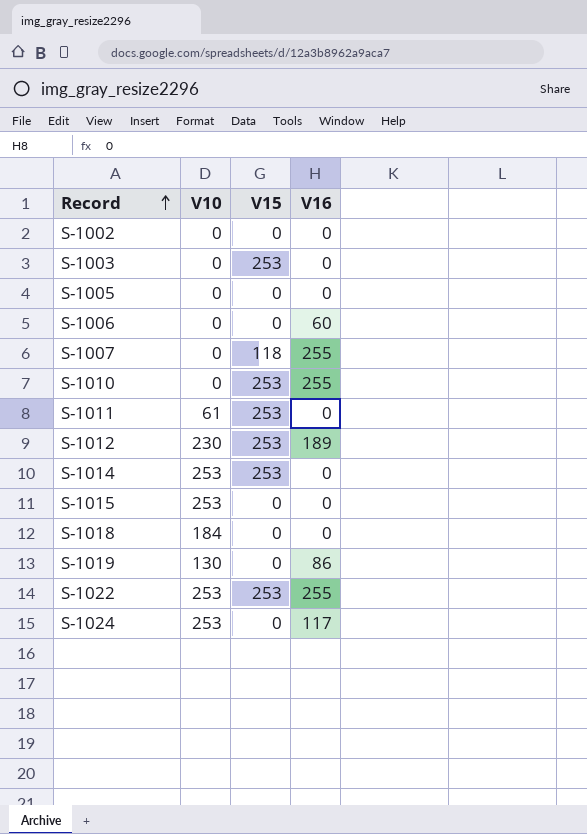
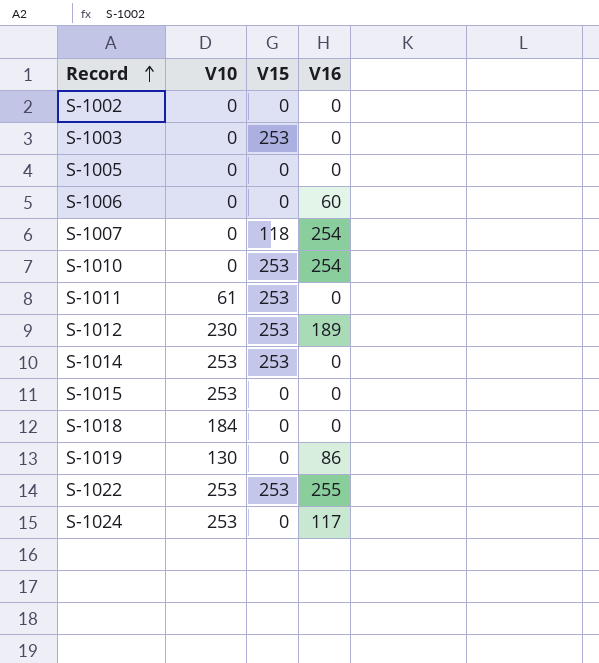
S-1007 | V16: 255 -> 254
S-1010 | V16: 255 -> 254

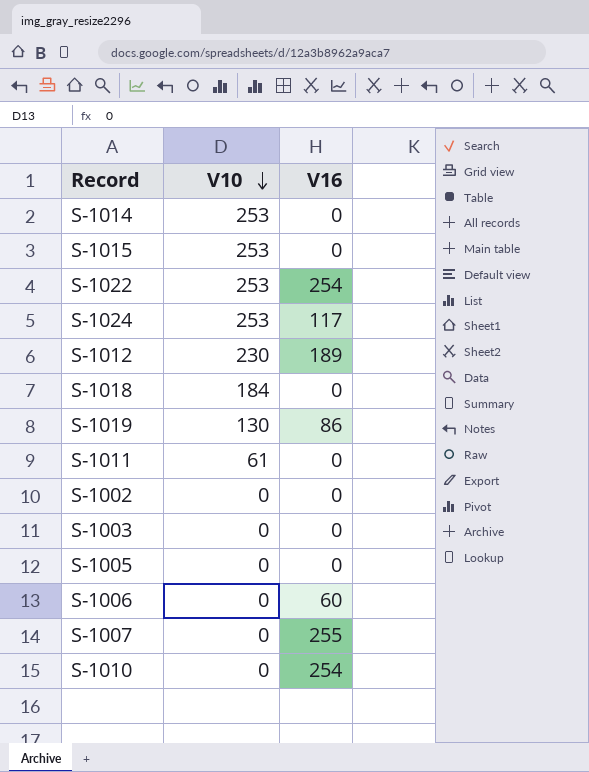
row order: Record ascending -> V10 descending
column V15 | position: 3 -> none
S-1022 | V16: 255 -> 254
S-1007 | V16: 254 -> 255

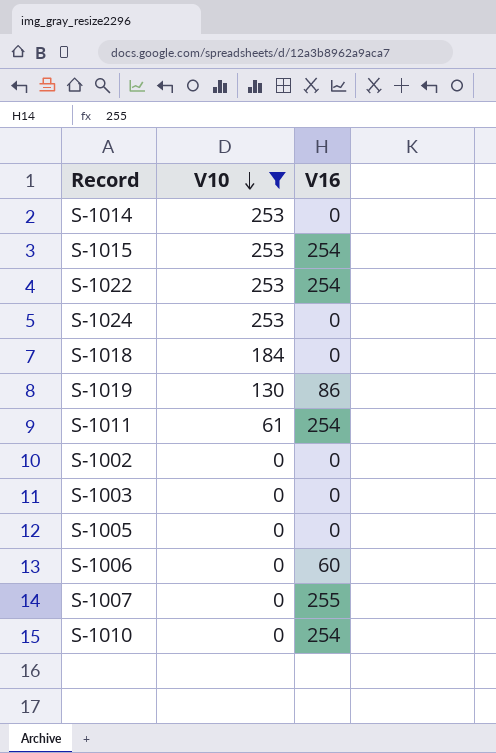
filter: none -> V10 != 230
S-1015 | V16: 0 -> 254
S-1024 | V16: 117 -> 0
S-1011 | V16: 0 -> 254

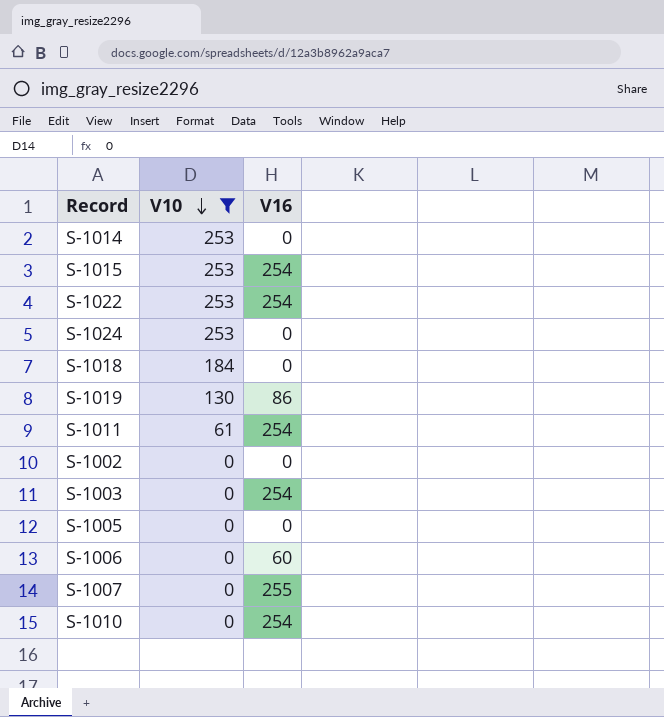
S-1003 | V16: 0 -> 254

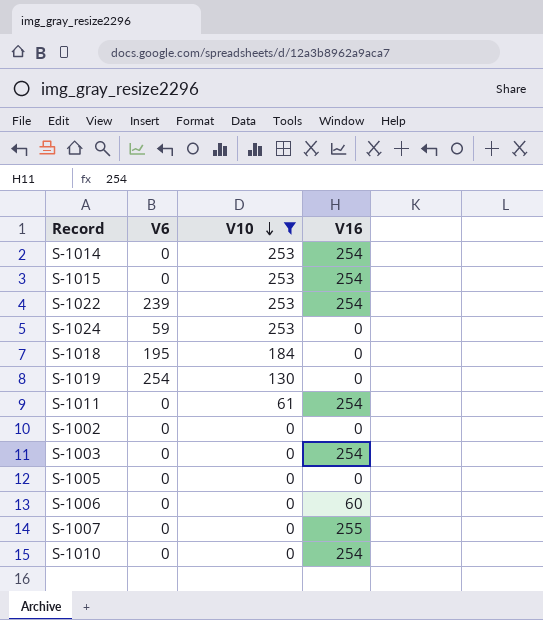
column V6 | position: none -> 2
S-1014 | V16: 0 -> 254
S-1019 | V16: 86 -> 0

